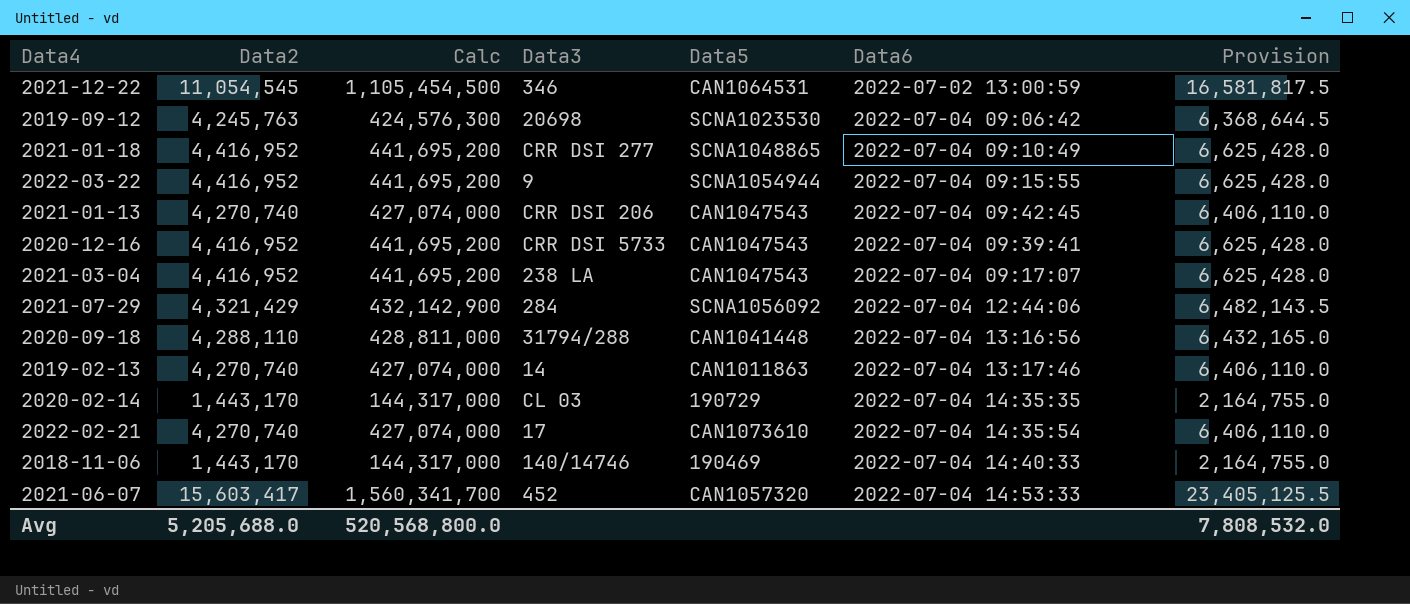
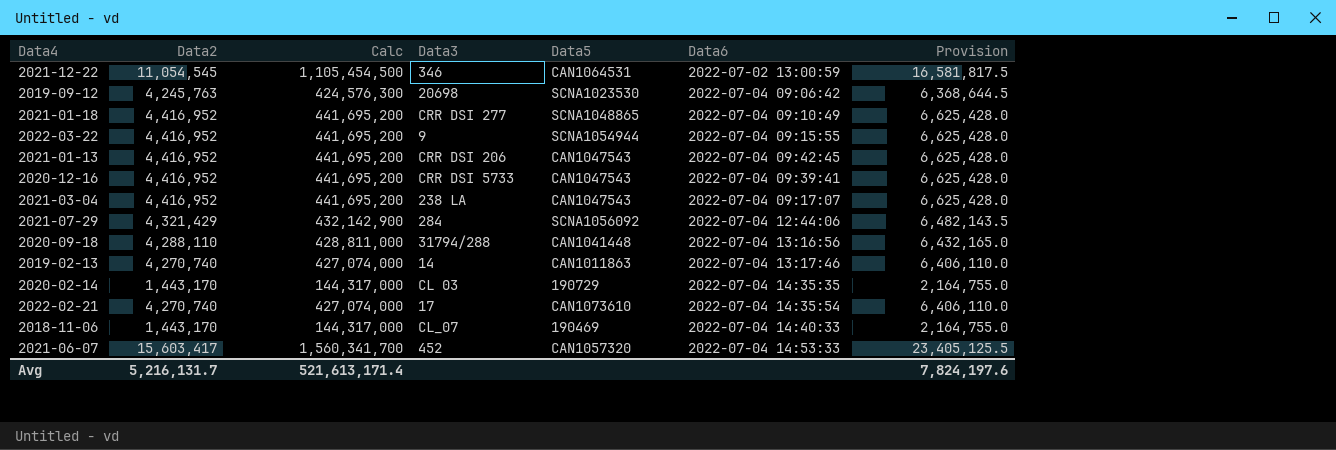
2021-01-13 | Data2: 4,270,740 -> 4,416,952
2021-01-13 | Calc: 427,074,000 -> 441,695,200
2021-01-13 | Provision: 6,406,110.0 -> 6,625,428.0
2018-11-06 | Data3: 140/14746 -> CL_07
Avg | Data2: 5,205,688.0 -> 5,216,131.7
Avg | Calc: 520,568,800.0 -> 521,613,171.4
Avg | Provision: 7,808,532.0 -> 7,824,197.6

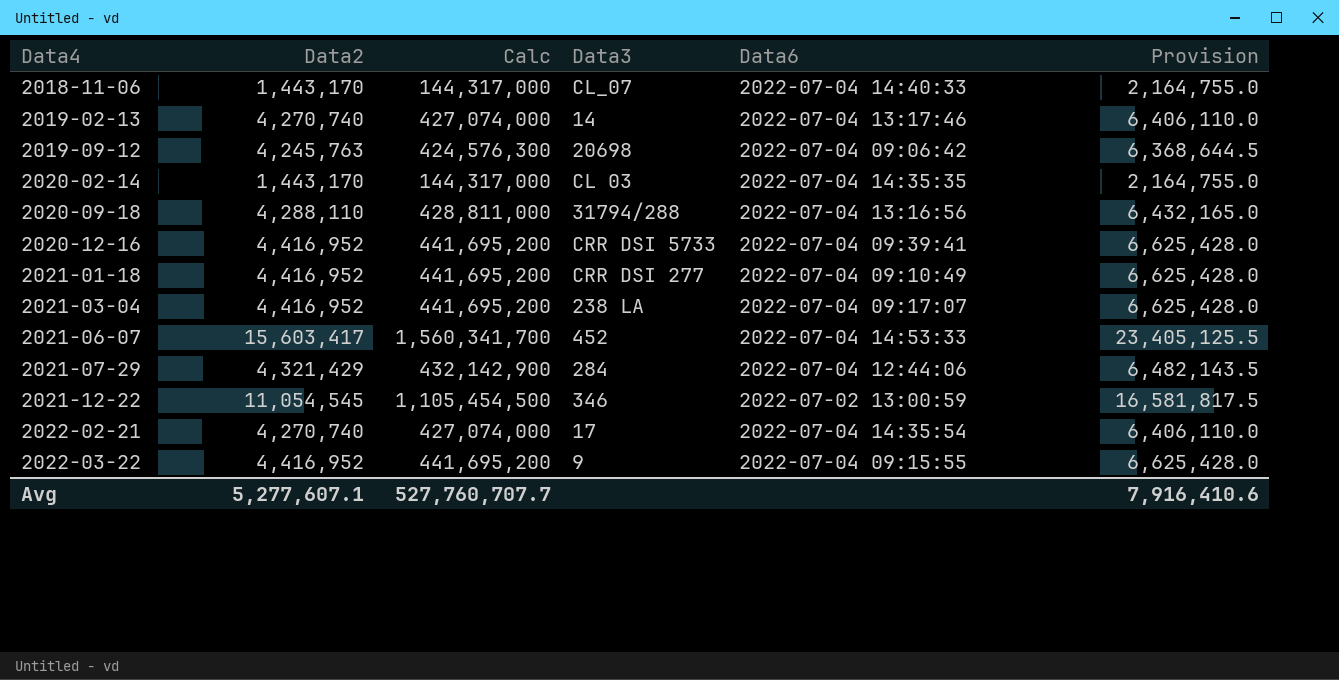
row order: none -> Data4 ascending
column Data5 | position: 5 -> none
row 2021-01-13: 4,416,952 | 441,695,200 | CRR DSI 206 | CAN1047543 | 2022-07-04 09:42:45 | 6,625,428.0 -> none
Avg | Data2: 5,216,131.7 -> 5,277,607.1
Avg | Calc: 521,613,171.4 -> 527,760,707.7
Avg | Provision: 7,824,197.6 -> 7,916,410.6

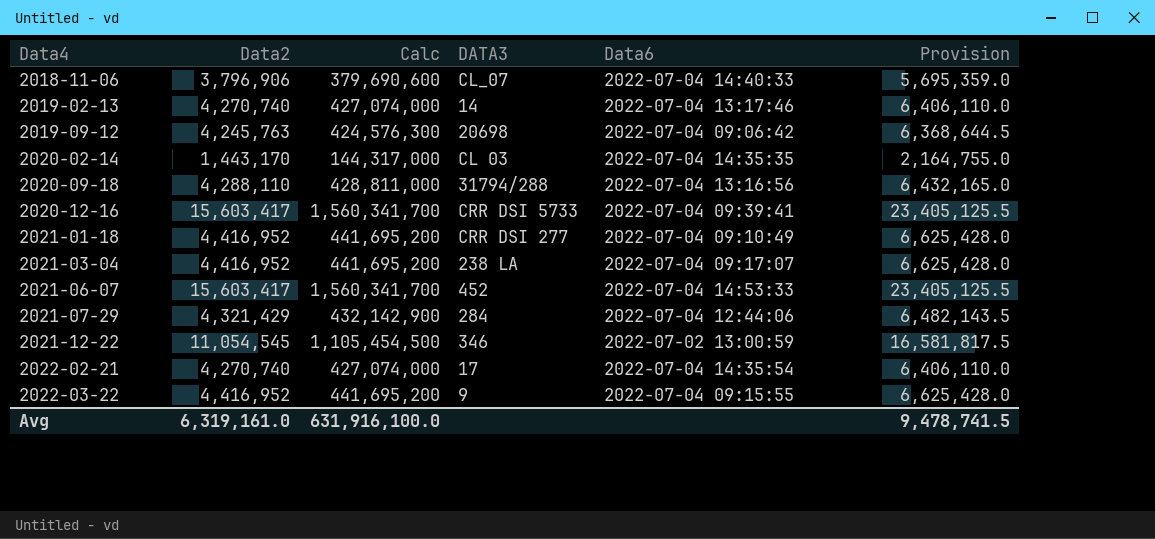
column name: Data3 -> DATA3
2018-11-06 | Data2: 1,443,170 -> 3,796,906
2018-11-06 | Calc: 144,317,000 -> 379,690,600
2018-11-06 | Provision: 2,164,755.0 -> 5,695,359.0
2020-12-16 | Data2: 4,416,952 -> 15,603,417
2020-12-16 | Calc: 441,695,200 -> 1,560,341,700
2020-12-16 | Provision: 6,625,428.0 -> 23,405,125.5
Avg | Data2: 5,277,607.1 -> 6,319,161.0
Avg | Calc: 527,760,707.7 -> 631,916,100.0
Avg | Provision: 7,916,410.6 -> 9,478,741.5

